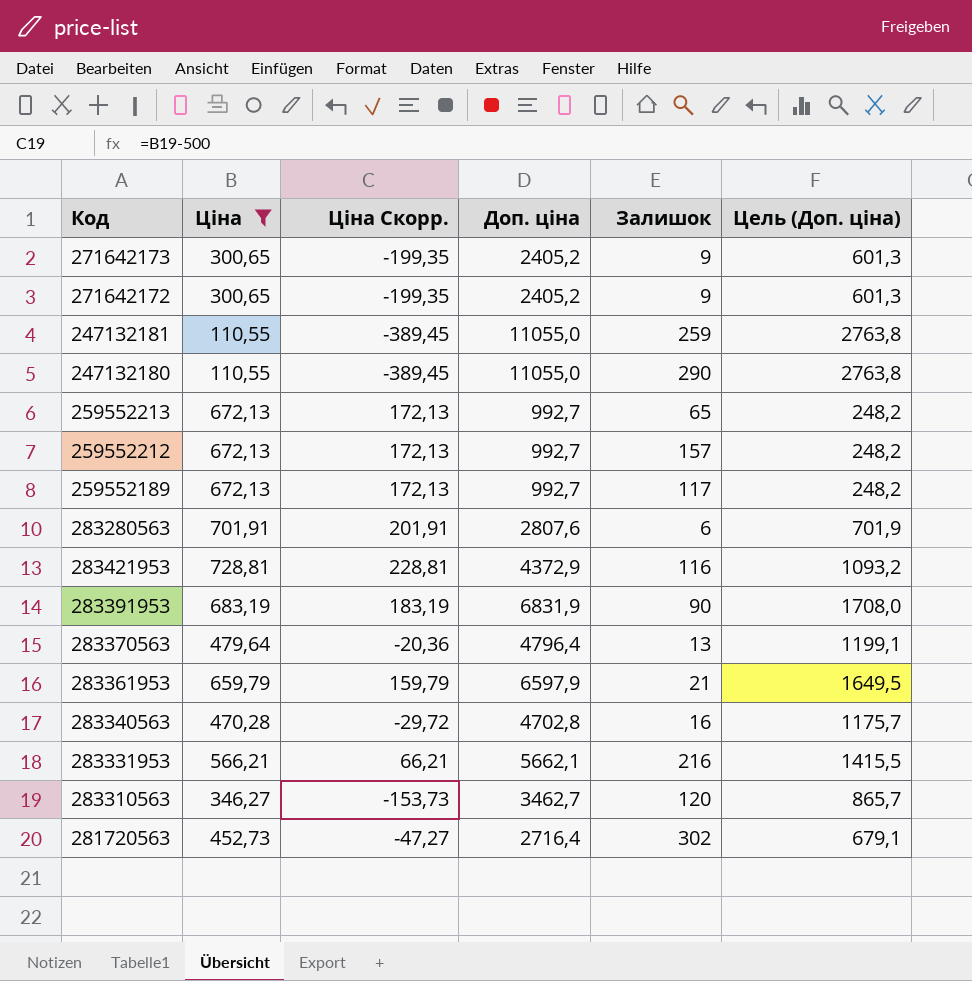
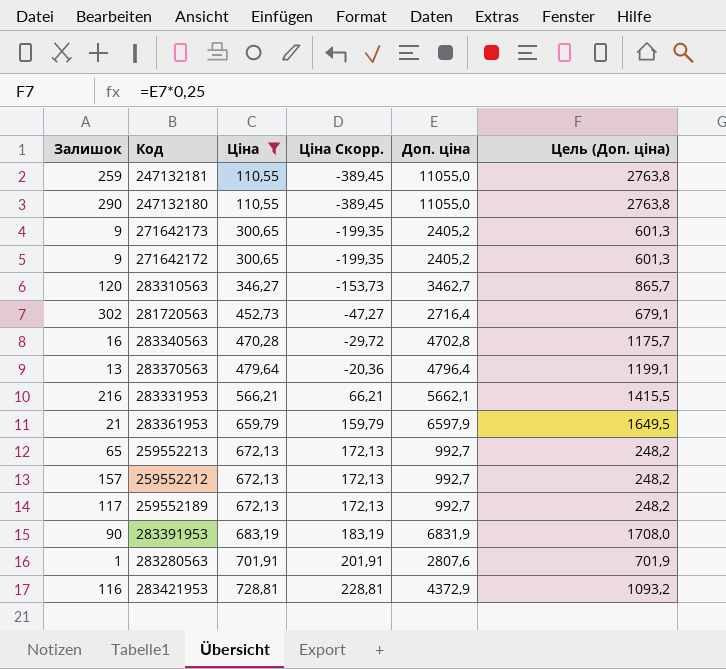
row order: none -> Ціна ascending
column Залишок | position: 5 -> 1
283280563 | Залишок: 6 -> 1

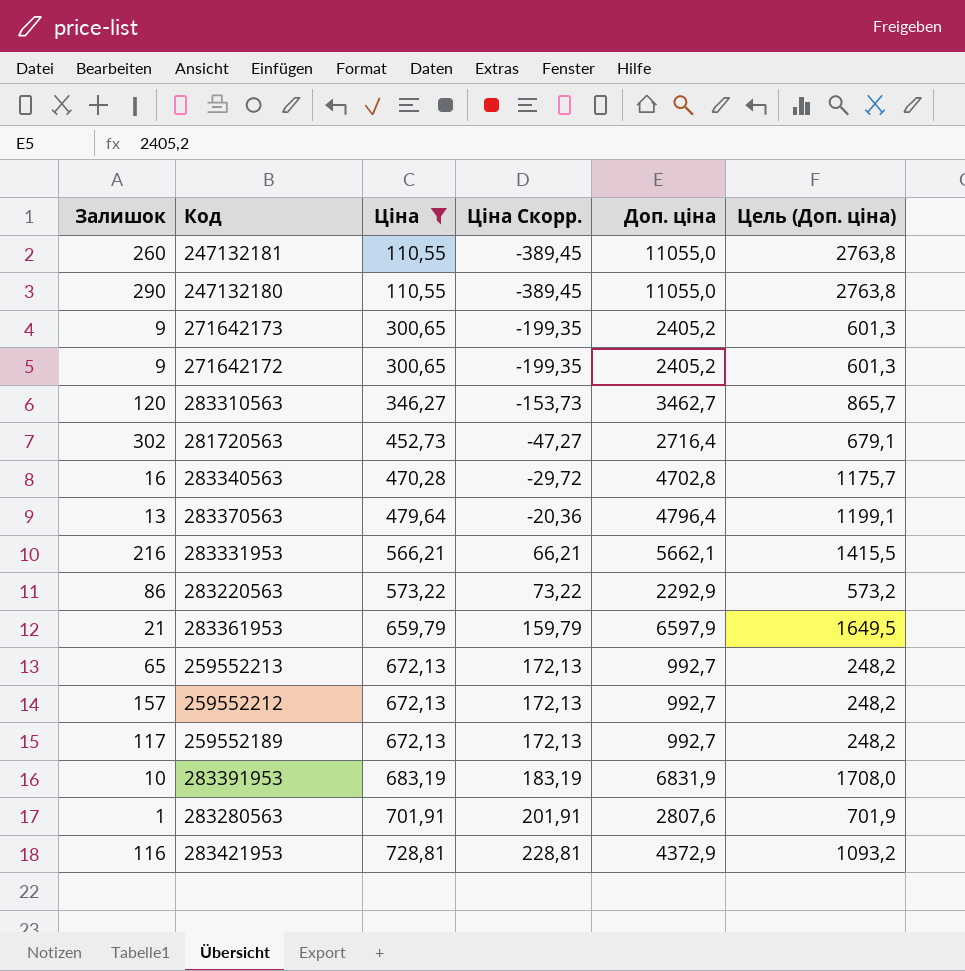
247132181 | Залишок: 259 -> 260
row 283220563: none -> 86 | 573,22 | 73,22 | 2292,9 | 573,2
283391953 | Залишок: 90 -> 10

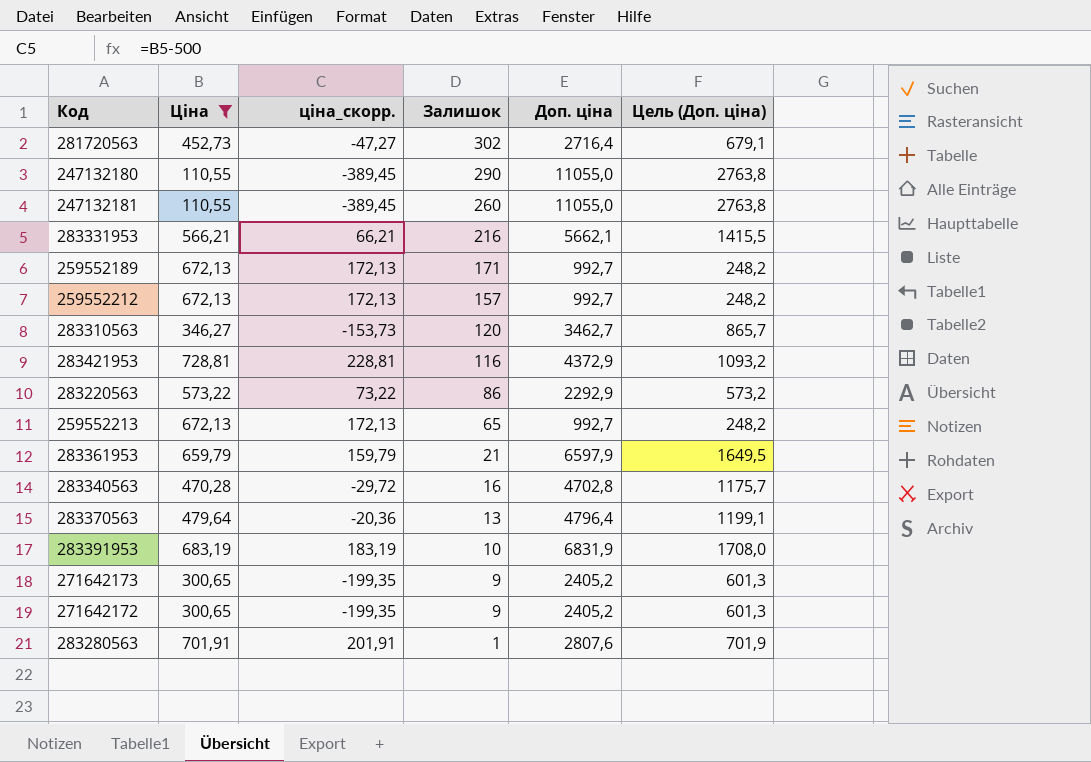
row order: Ціна ascending -> Залишок descending
column name: Ціна Скорр. -> ціна_скорр.
column Залишок | position: 1 -> 4
259552189 | Залишок: 117 -> 171

